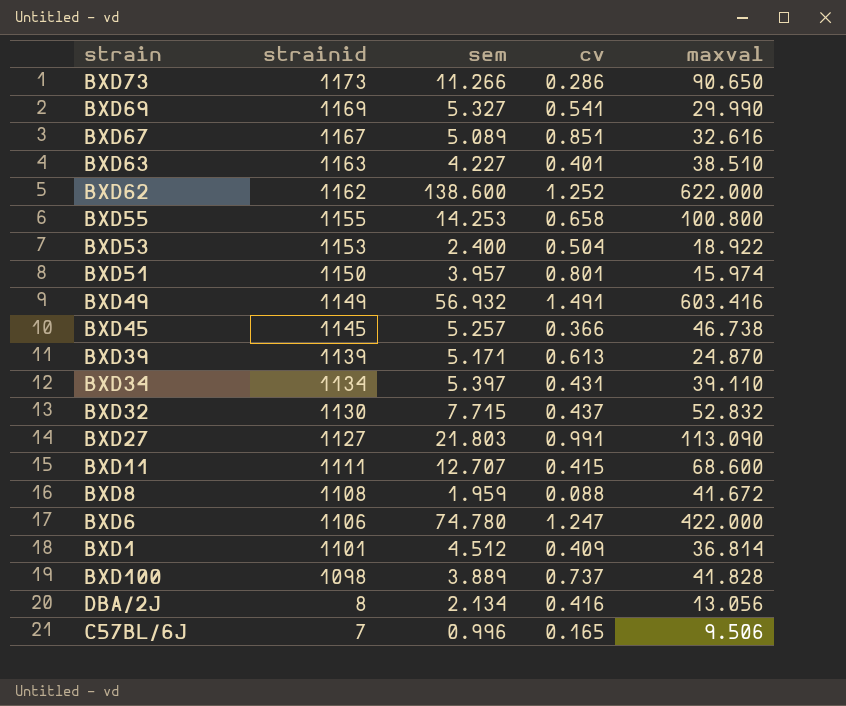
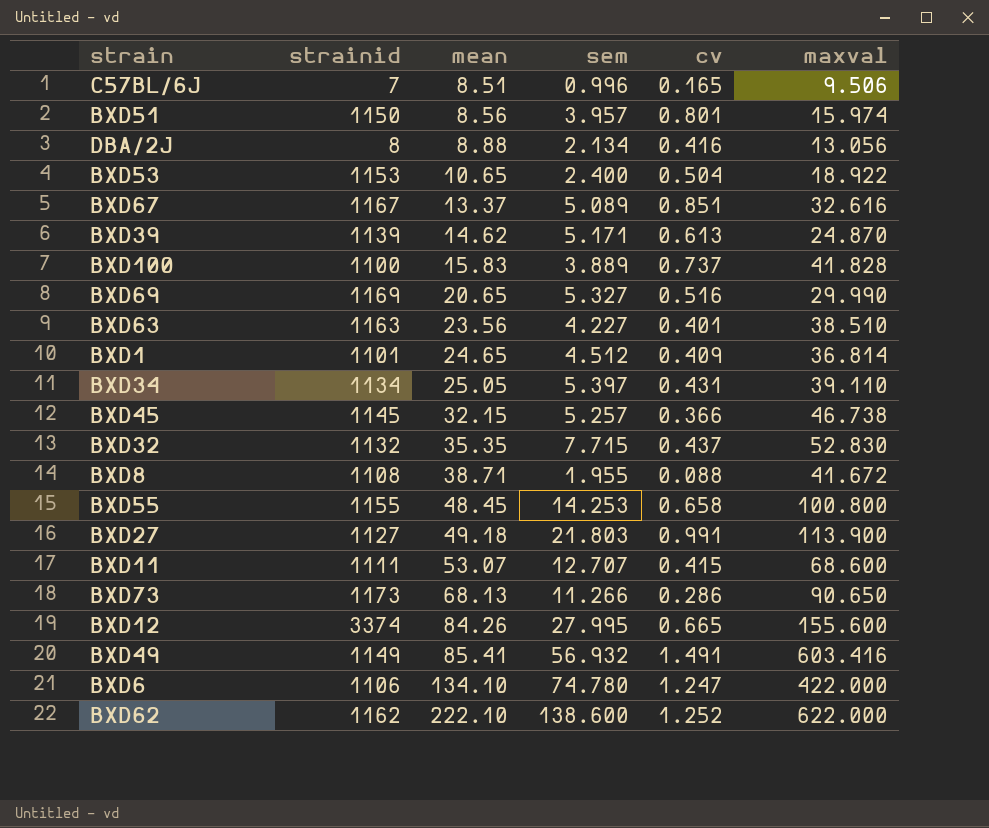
row order: strainid descending -> mean ascending
column mean | position: none -> 3
BXD100 | strainid: 1098 -> 1100
BXD69 | cv: 0.541 -> 0.516
BXD32 | strainid: 1130 -> 1132
BXD32 | maxval: 52.832 -> 52.830
BXD8 | sem: 1.959 -> 1.955
BXD27 | maxval: 113.090 -> 113.900
row BXD12: none -> 3374 | 84.26 | 27.995 | 0.665 | 155.600

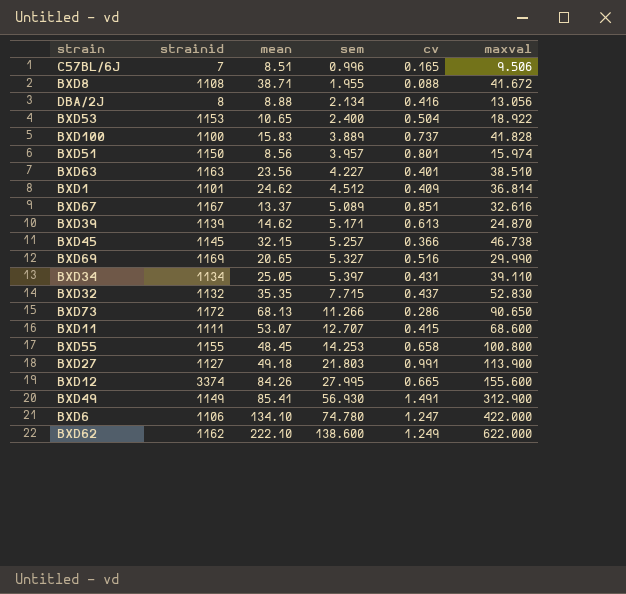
row order: mean ascending -> sem ascending
BXD1 | mean: 24.65 -> 24.62
BXD73 | strainid: 1173 -> 1172
BXD49 | sem: 56.932 -> 56.930
BXD49 | maxval: 603.416 -> 312.900
BXD62 | cv: 1.252 -> 1.249

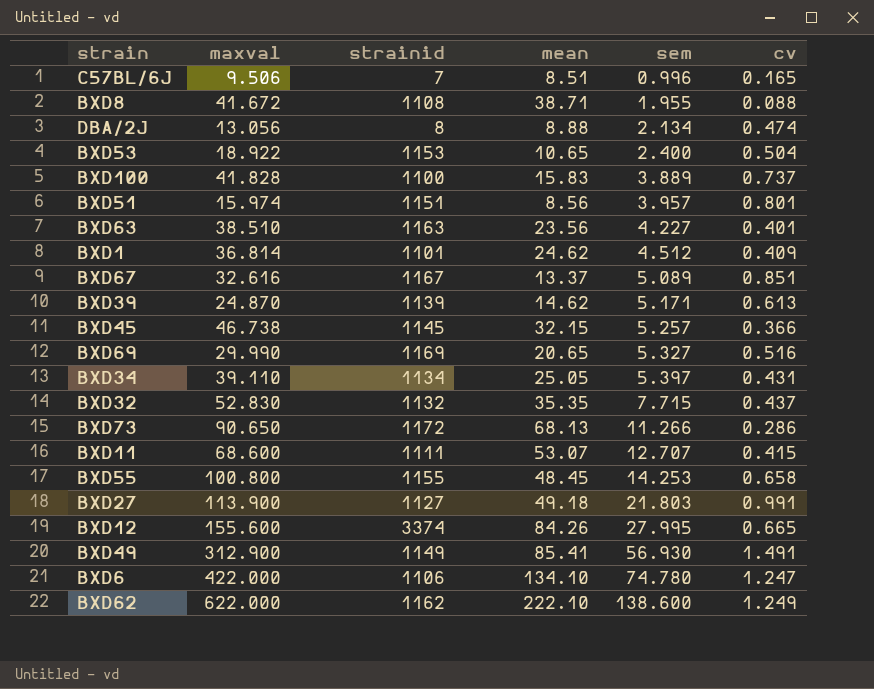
column maxval | position: 6 -> 2
DBA/2J | cv: 0.416 -> 0.474
BXD51 | strainid: 1150 -> 1151

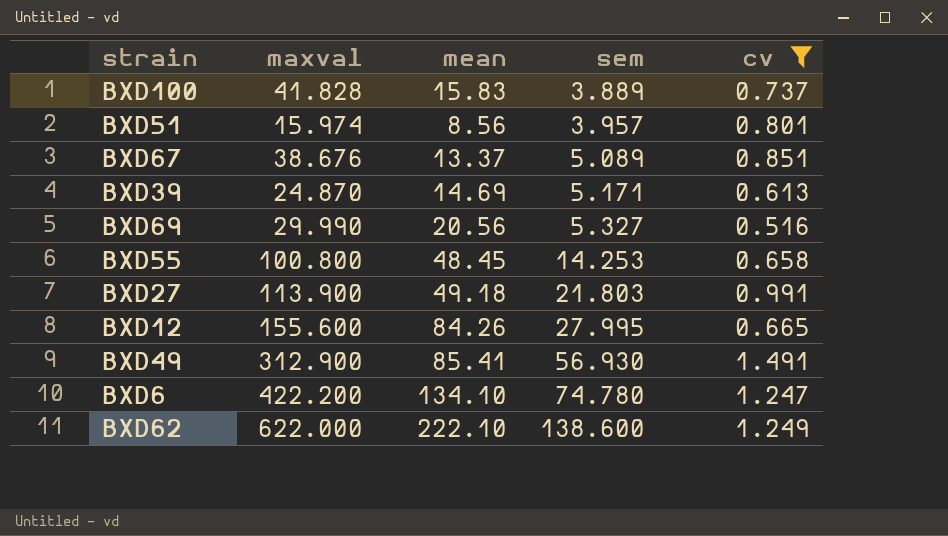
filter: none -> cv >= 0.516
column strainid | position: 3 -> none
BXD67 | maxval: 32.616 -> 38.676
BXD39 | mean: 14.62 -> 14.69
BXD69 | mean: 20.65 -> 20.56
BXD6 | maxval: 422.000 -> 422.200

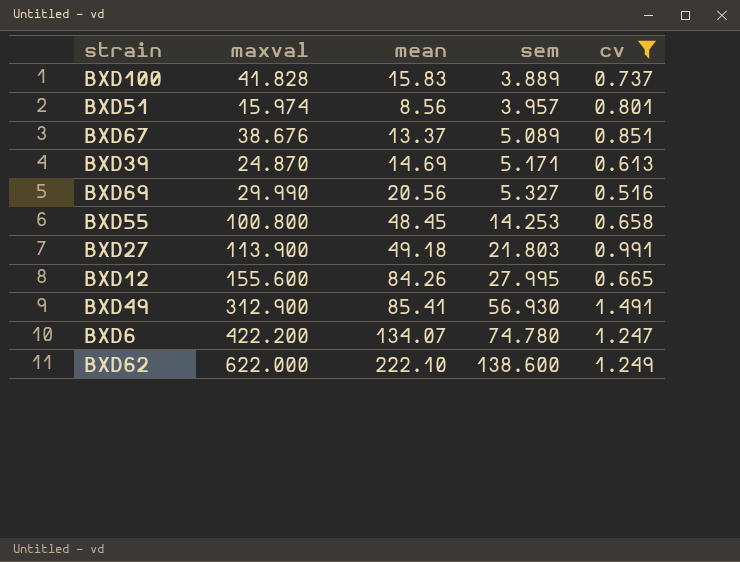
BXD6 | mean: 134.10 -> 134.07

